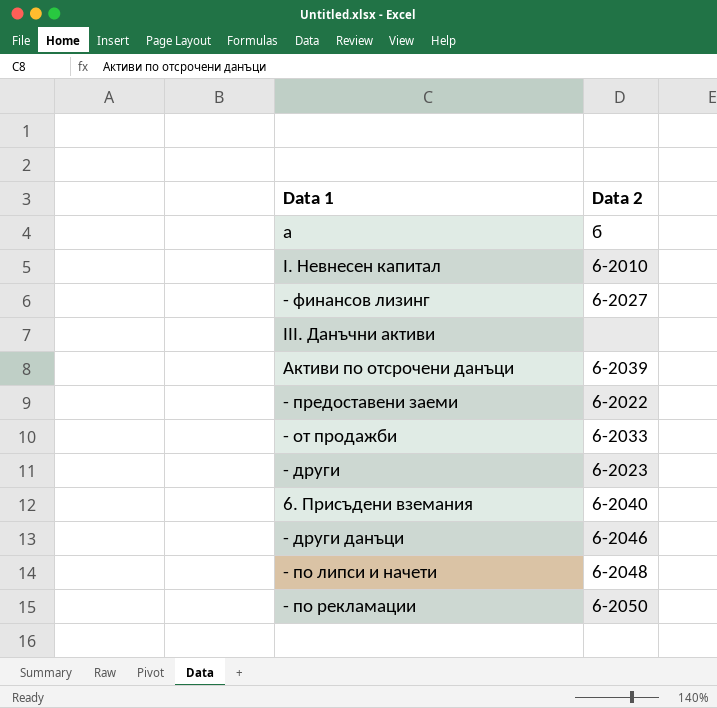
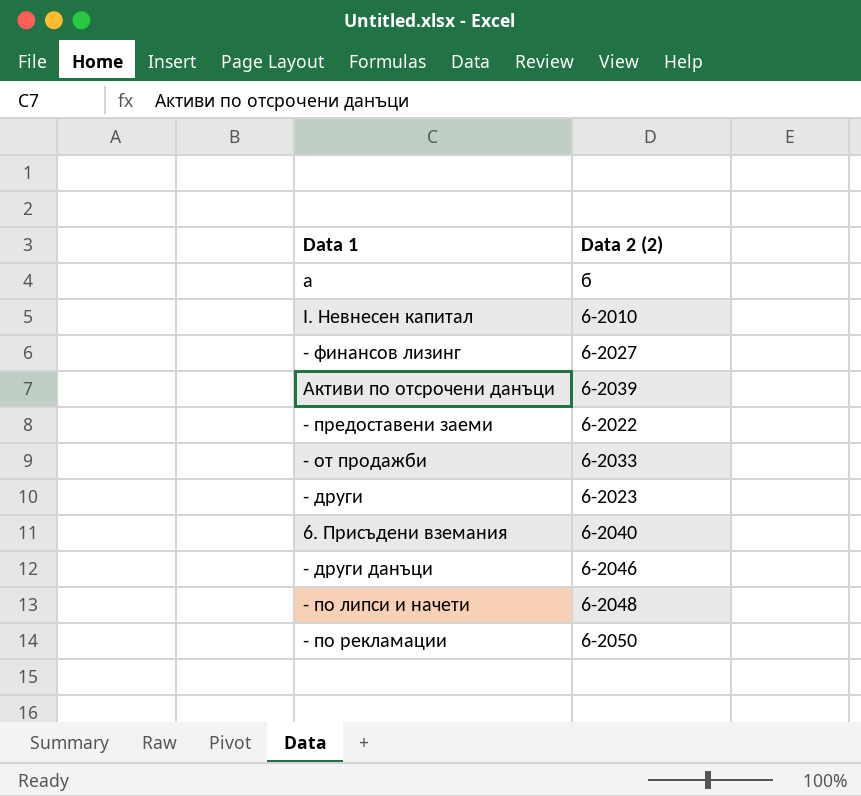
column name: Data 2 -> Data 2 (2)
row III. Данъчни активи: none -> none

